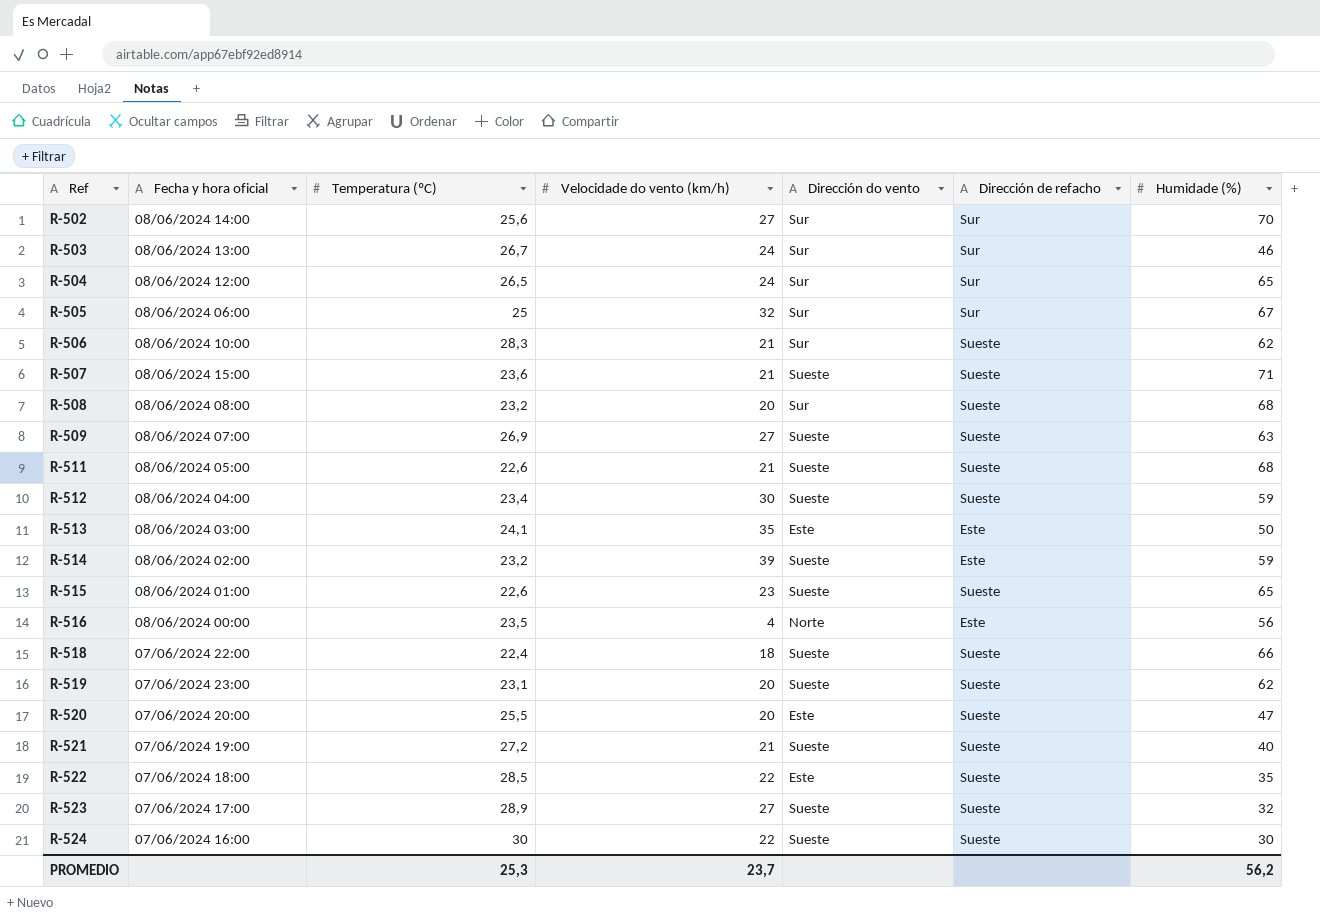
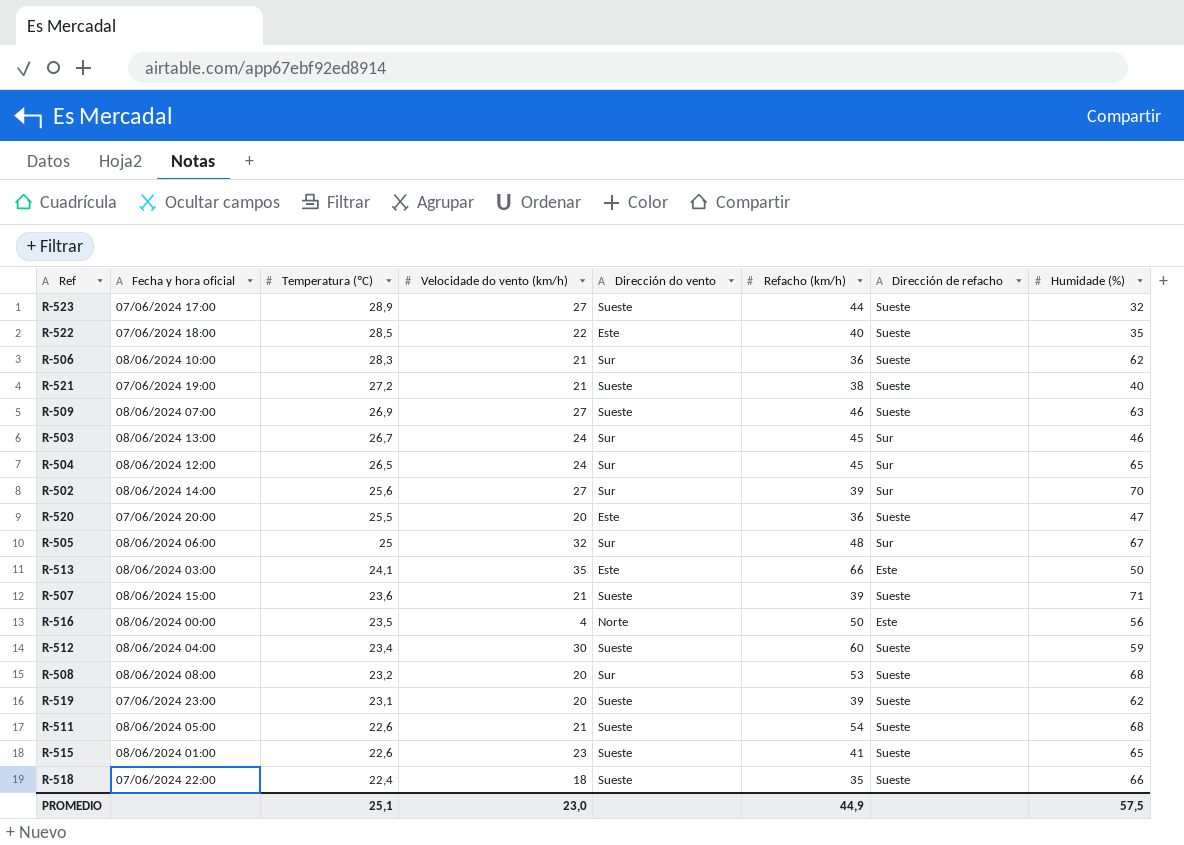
row order: Ref ascending -> Temperatura (ºC) descending
column Refacho (km/h) | position: none -> 6
row R-514: 08/06/2024 02:00 | 23,2 | 39 | Sueste | Este | 59 -> none
row R-524: 07/06/2024 16:00 | 30 | 22 | Sueste | Sueste | 30 -> none
PROMEDIO | Temperatura (ºC): 25,3 -> 25,1
PROMEDIO | Velocidade do vento (km/h): 23,7 -> 23,0
PROMEDIO | Humidade (%): 56,2 -> 57,5

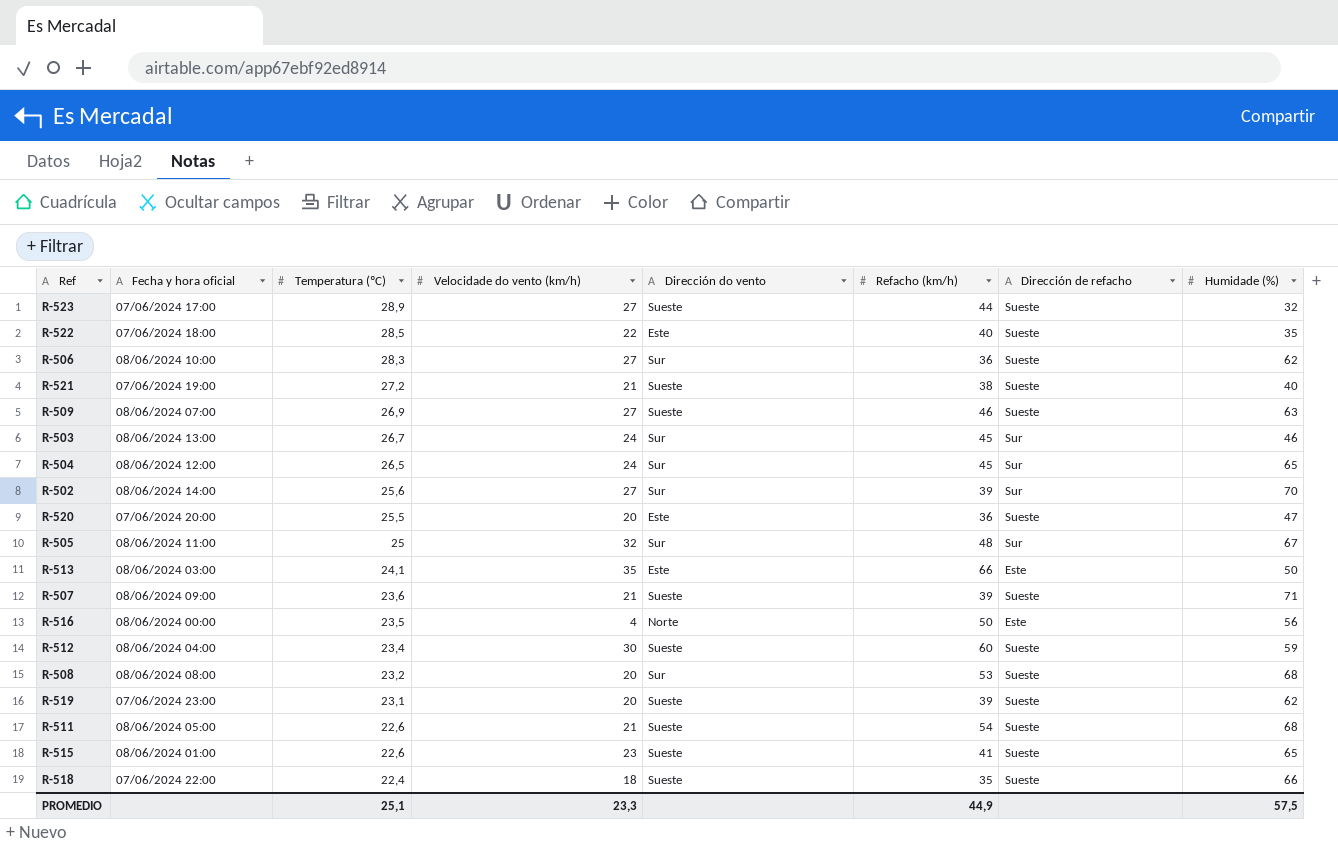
R-506 | Velocidade do vento (km/h): 21 -> 27
R-505 | Fecha y hora oficial: 08/06/2024 06:00 -> 08/06/2024 11:00
R-507 | Fecha y hora oficial: 08/06/2024 15:00 -> 08/06/2024 09:00
PROMEDIO | Velocidade do vento (km/h): 23,0 -> 23,3

